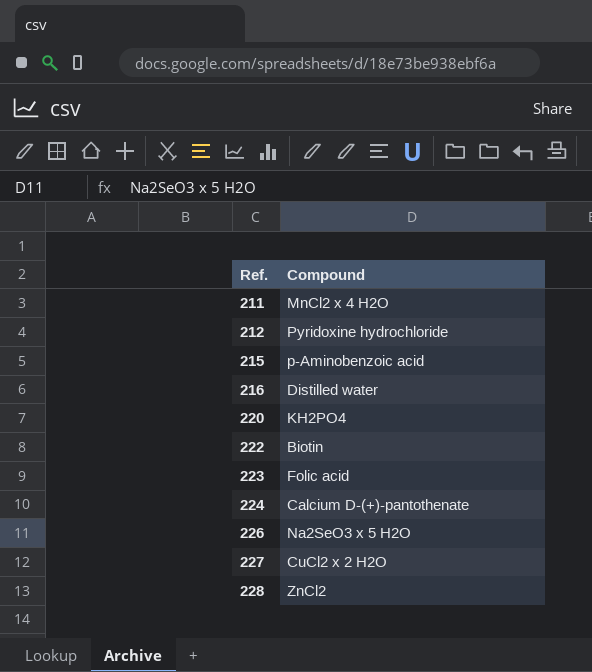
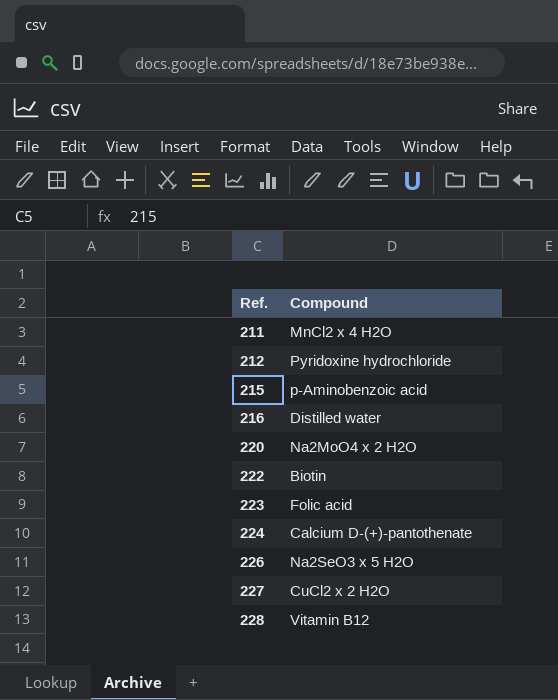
220 | Compound: KH2PO4 -> Na2MoO4 x 2 H2O
228 | Compound: ZnCl2 -> Vitamin B12

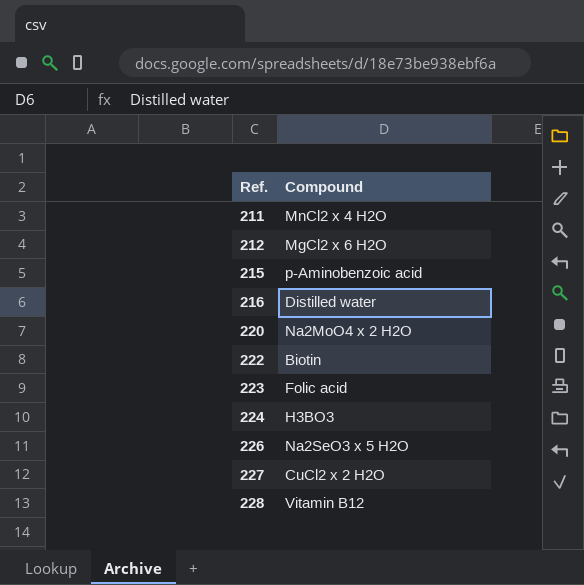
212 | Compound: Pyridoxine hydrochloride -> MgCl2 x 6 H2O
224 | Compound: Calcium D-(+)-pantothenate -> H3BO3

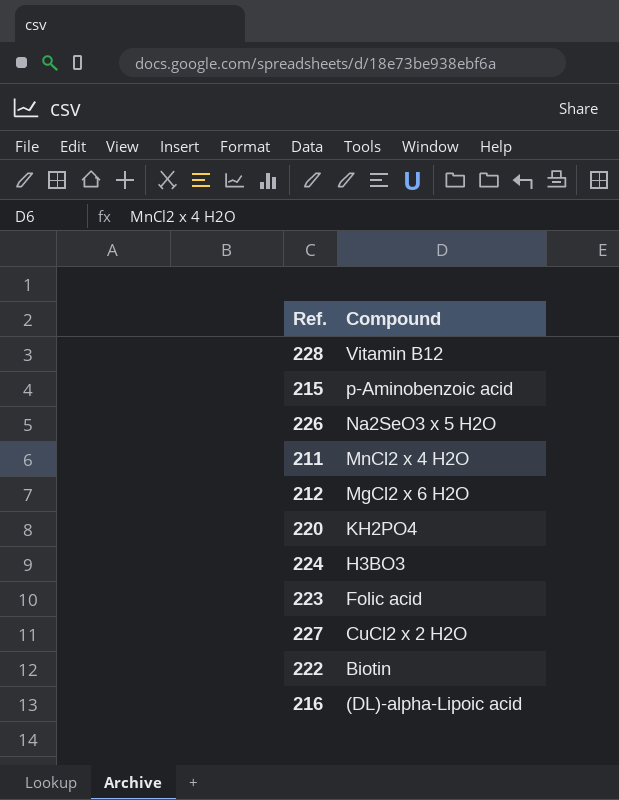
row order: Ref. ascending -> Compound descending
220 | Compound: Na2MoO4 x 2 H2O -> KH2PO4
216 | Compound: Distilled water -> (DL)-alpha-Lipoic acid

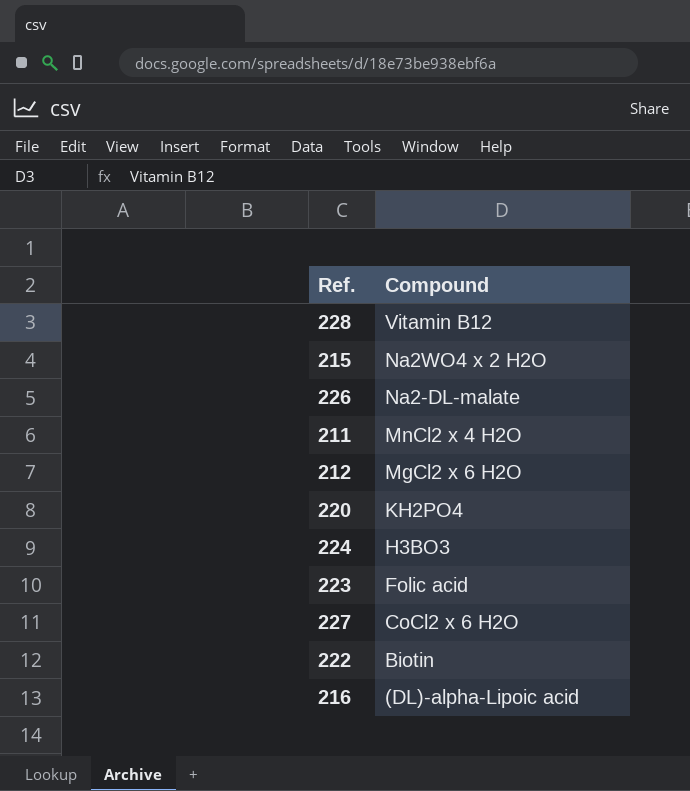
215 | Compound: p-Aminobenzoic acid -> Na2WO4 x 2 H2O
226 | Compound: Na2SeO3 x 5 H2O -> Na2-DL-malate
227 | Compound: CuCl2 x 2 H2O -> CoCl2 x 6 H2O

